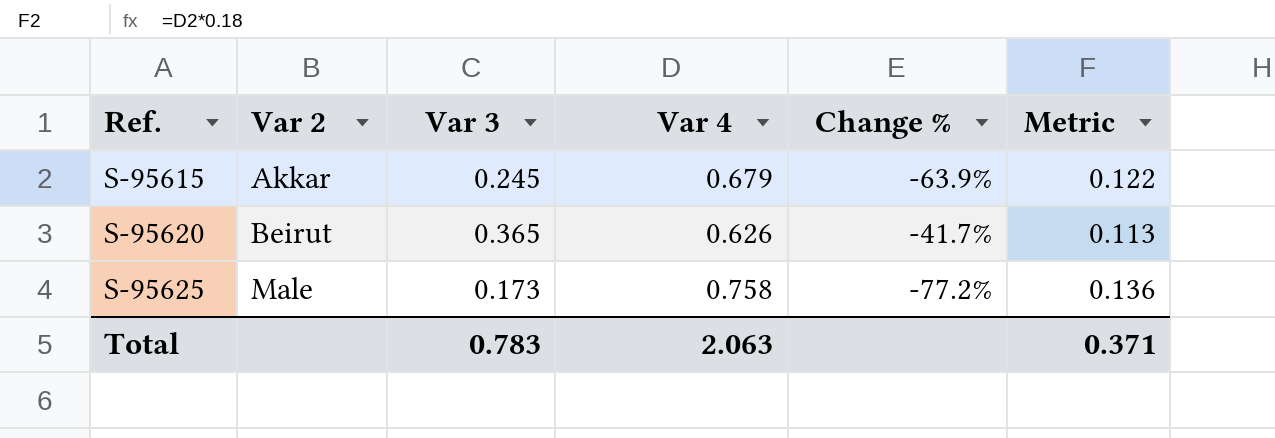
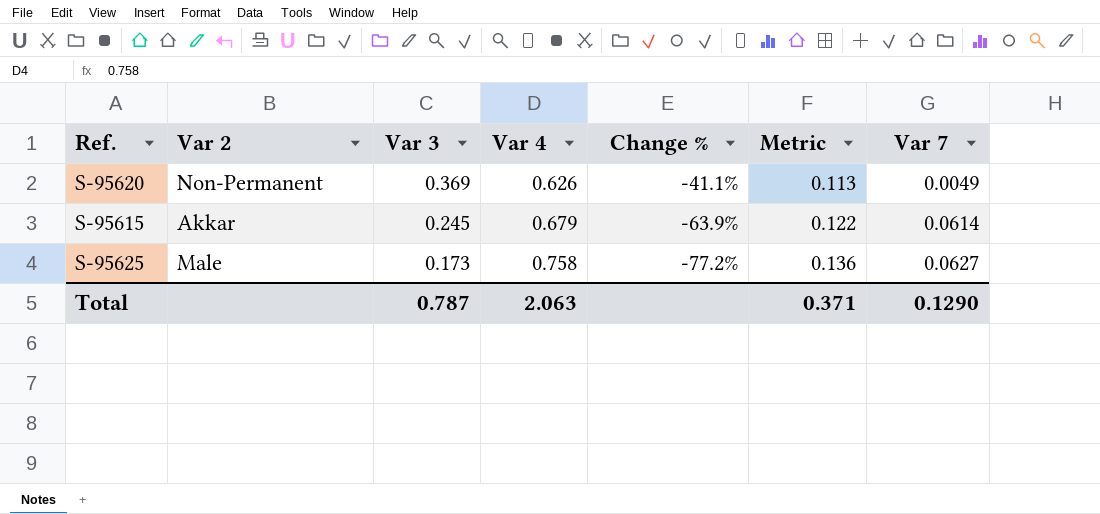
row order: Ref. ascending -> Var 3 descending
column Var 7 | position: none -> 7
S-95620 | Var 2: Beirut -> Non-Permanent
S-95620 | Var 3: 0.365 -> 0.369
S-95620 | Change %: -41.7% -> -41.1%
Total | Var 3: 0.783 -> 0.787

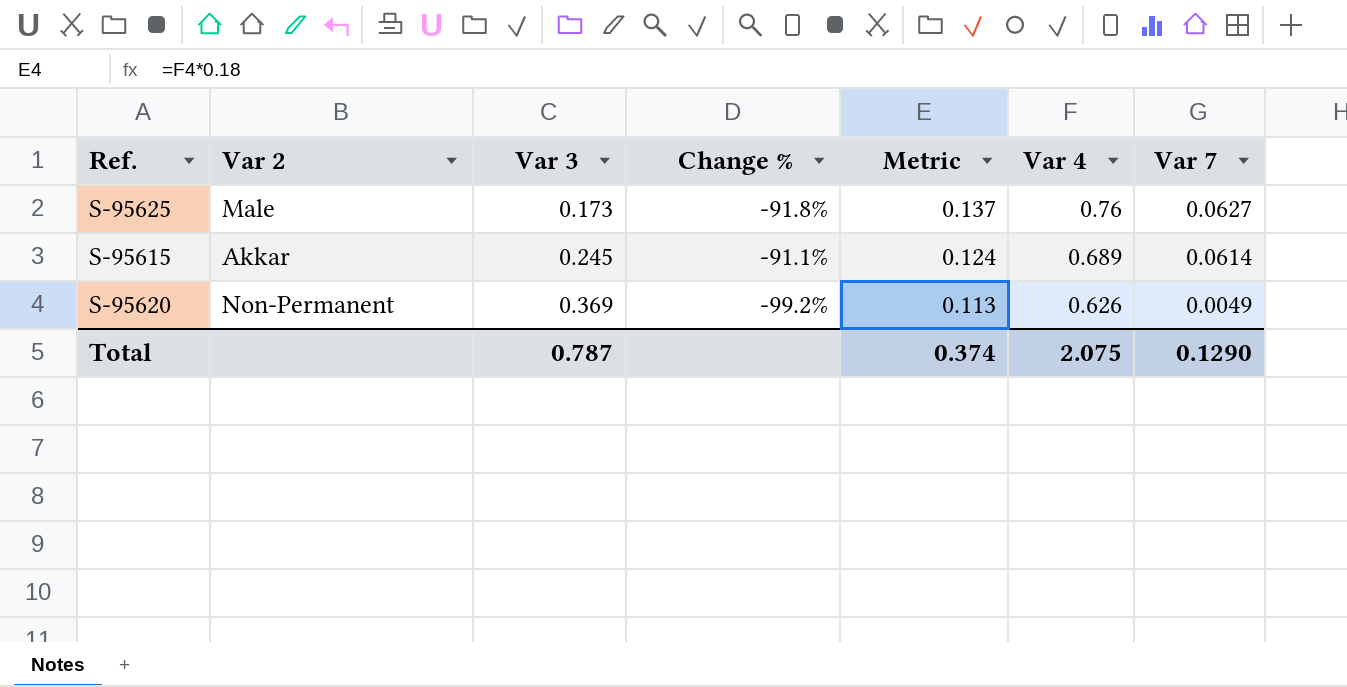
row order: Var 3 descending -> Var 3 ascending
column Change % | formula: ([Var 3] - [Var 4]) / [Var 4] -> ([Var 7] - [Var 4]) / [Var 4]
column Var 4 | position: 4 -> 6
S-95625 | Metric: 0.136 -> 0.137
S-95625 | Var 4: 0.758 -> 0.76
S-95615 | Metric: 0.122 -> 0.124
S-95615 | Var 4: 0.679 -> 0.689
Total | Metric: 0.371 -> 0.374
Total | Var 4: 2.063 -> 2.075

